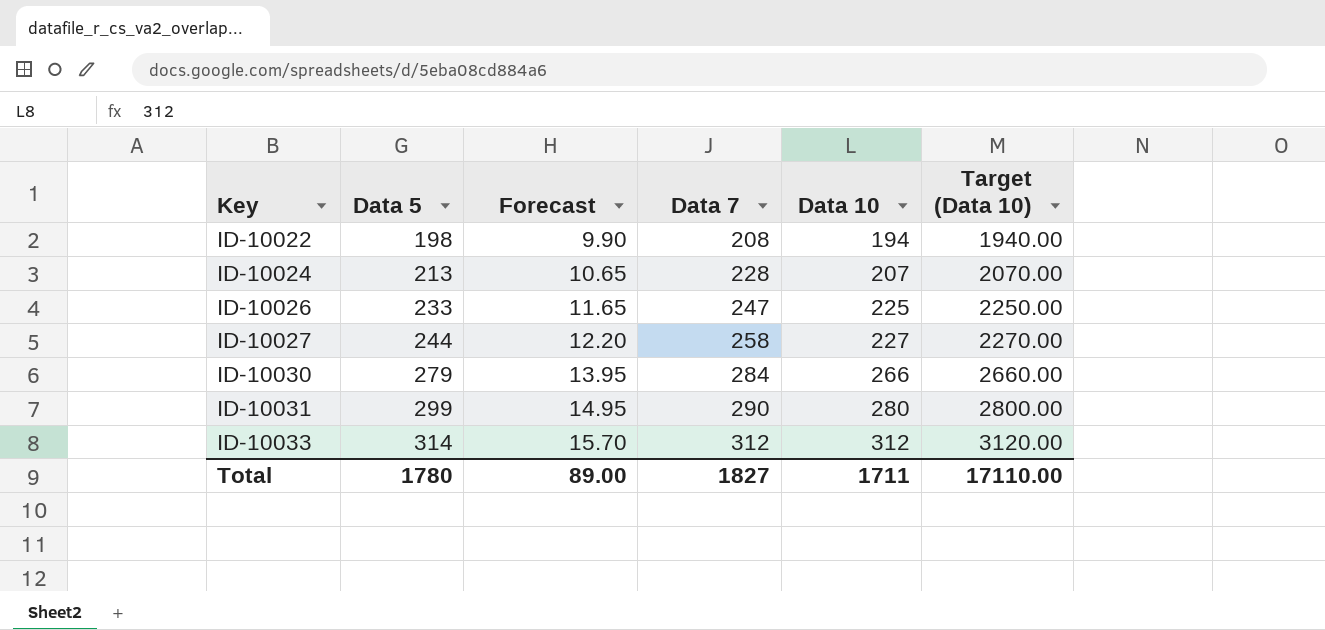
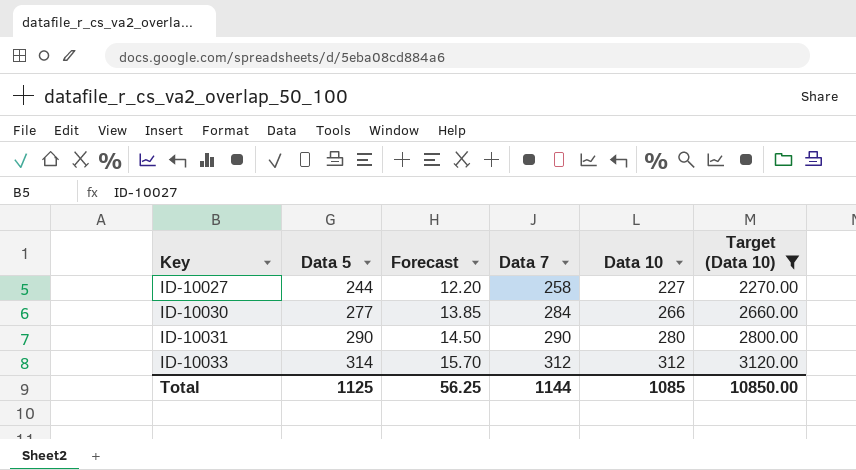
filter: none -> Target (Data 10) >= 2270.00
ID-10030 | Data 5: 279 -> 277
ID-10030 | Forecast: 13.95 -> 13.85
ID-10031 | Data 5: 299 -> 290
ID-10031 | Forecast: 14.95 -> 14.50
Total | Data 5: 1780 -> 1125
Total | Forecast: 89.00 -> 56.25
Total | Data 7: 1827 -> 1144
Total | Data 10: 1711 -> 1085
Total | Target (Data 10): 17110.00 -> 10850.00

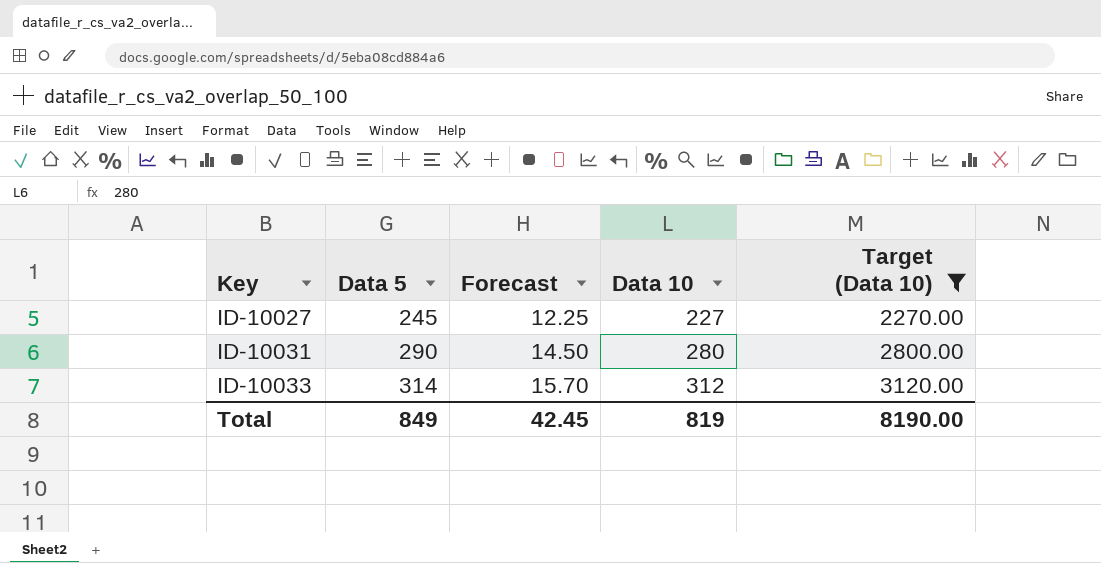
column Data 7 | position: 4 -> none
row ID-10030: 277 | 13.85 | 284 | 266 | 2660.00 -> none
ID-10027 | Data 5: 244 -> 245
ID-10027 | Forecast: 12.20 -> 12.25
Total | Data 5: 1125 -> 849
Total | Forecast: 56.25 -> 42.45
Total | Data 10: 1085 -> 819
Total | Target (Data 10): 10850.00 -> 8190.00

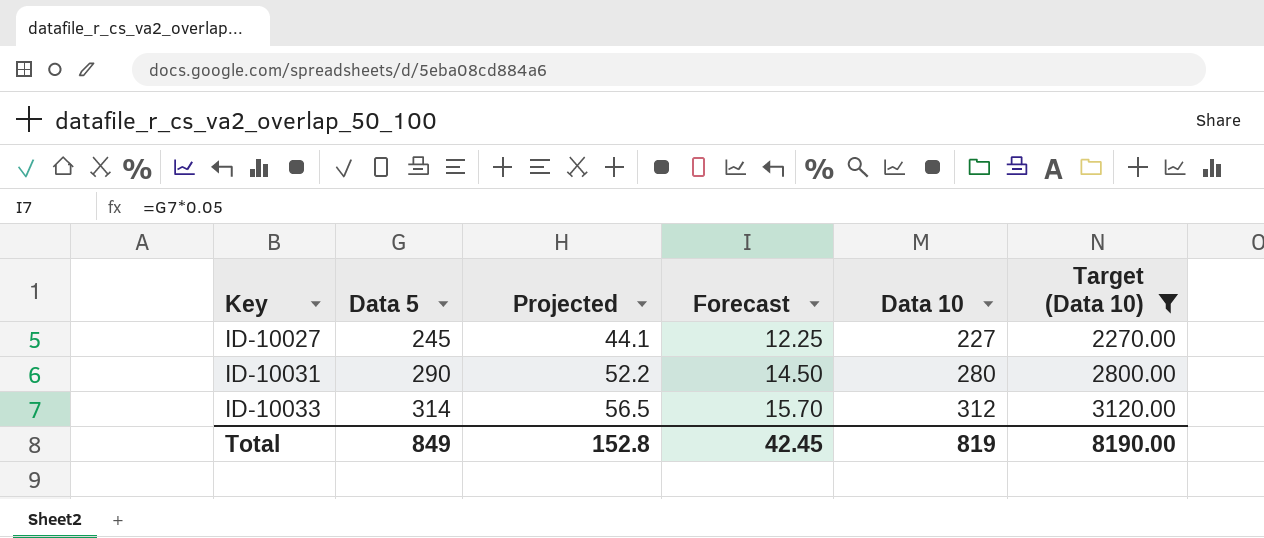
column Projected | formula: none -> [Data 5] * 0.18

